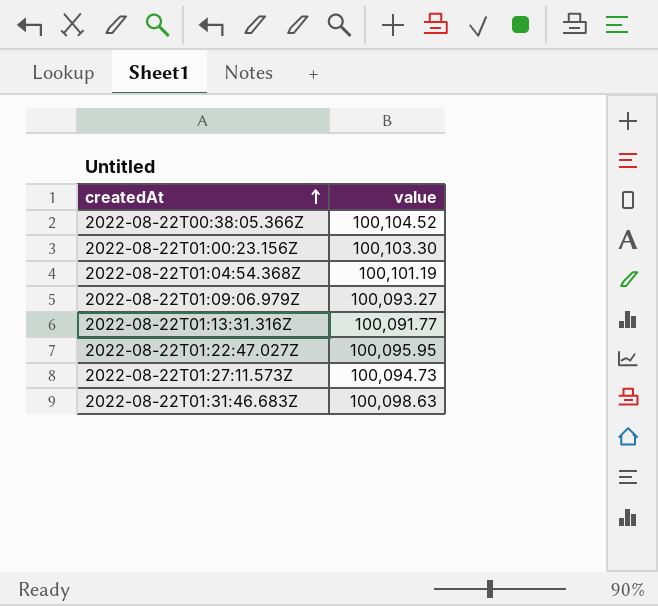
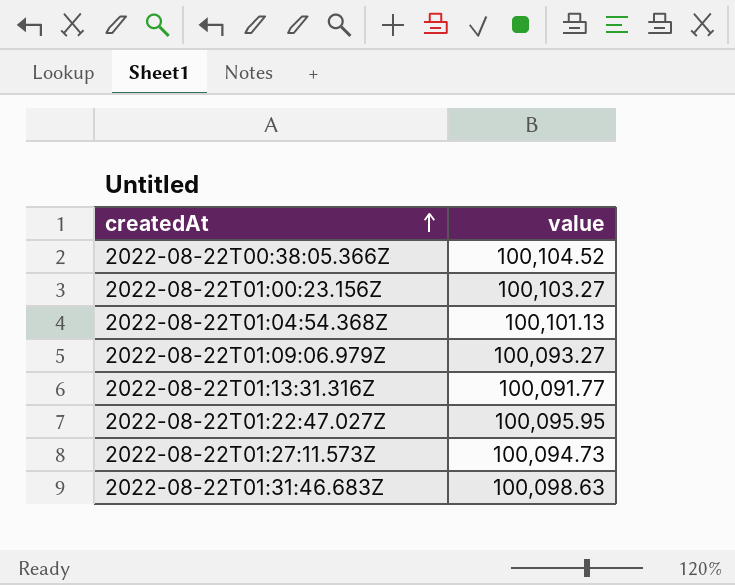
2022-08-22T01:00:23.156Z | value: 100,103.30 -> 100,103.27
2022-08-22T01:04:54.368Z | value: 100,101.19 -> 100,101.13

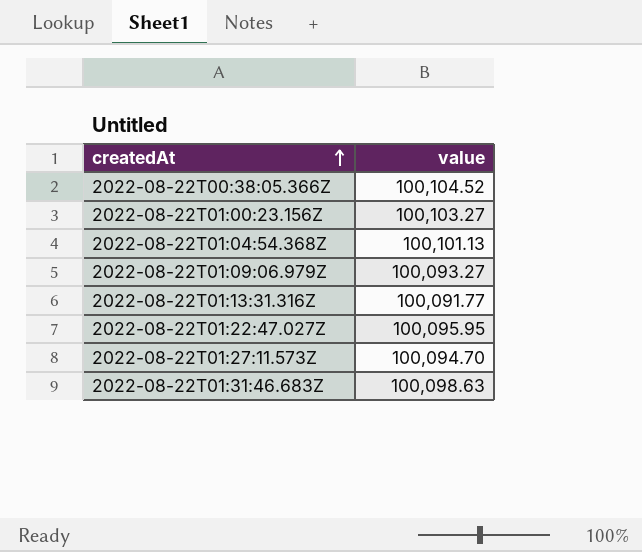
2022-08-22T01:27:11.573Z | value: 100,094.73 -> 100,094.70

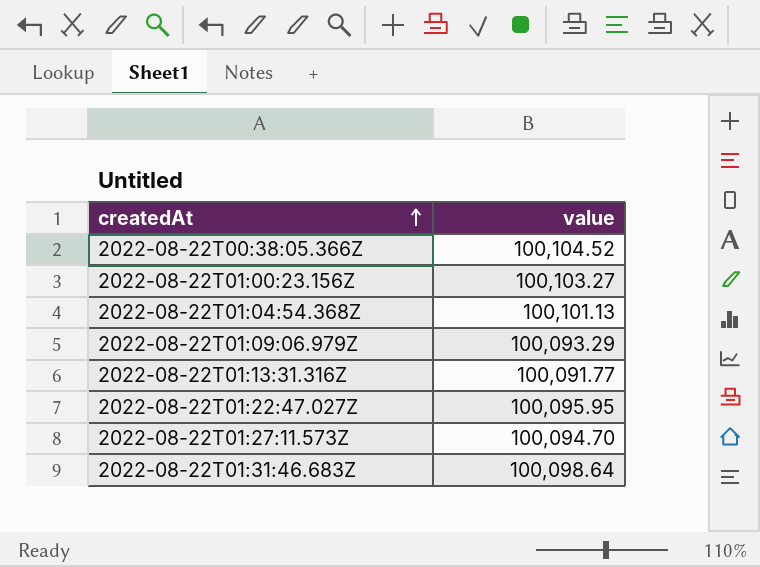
2022-08-22T01:09:06.979Z | value: 100,093.27 -> 100,093.29
2022-08-22T01:31:46.683Z | value: 100,098.63 -> 100,098.64

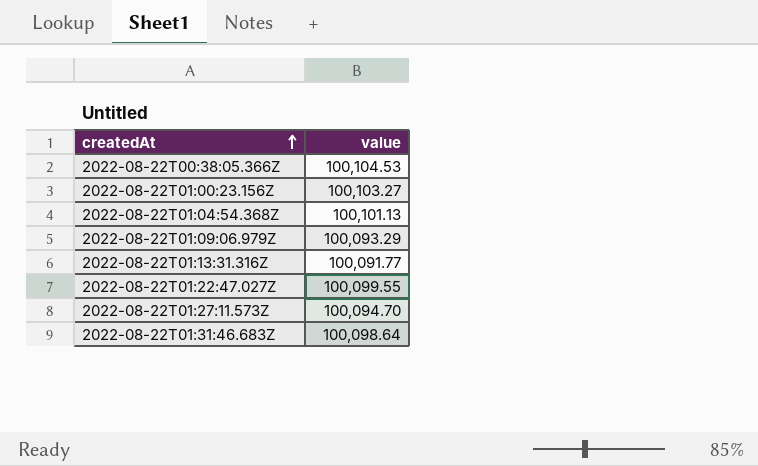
2022-08-22T00:38:05.366Z | value: 100,104.52 -> 100,104.53
2022-08-22T01:22:47.027Z | value: 100,095.95 -> 100,099.55

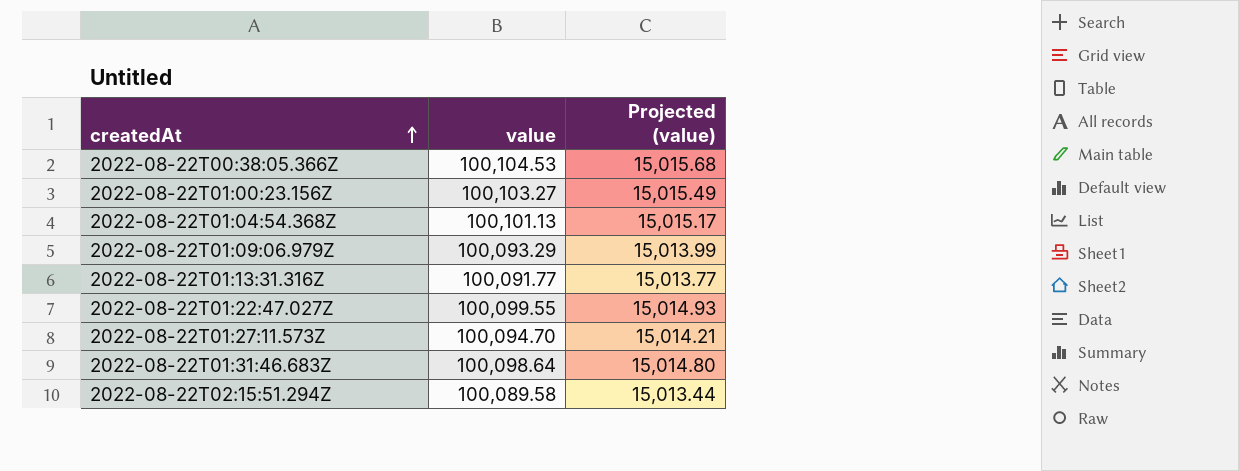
column Projected (value) | formula: none -> [value] * 0.15
row 2022-08-22T02:15:51.294Z: none -> 100,089.58 | 15,013.44

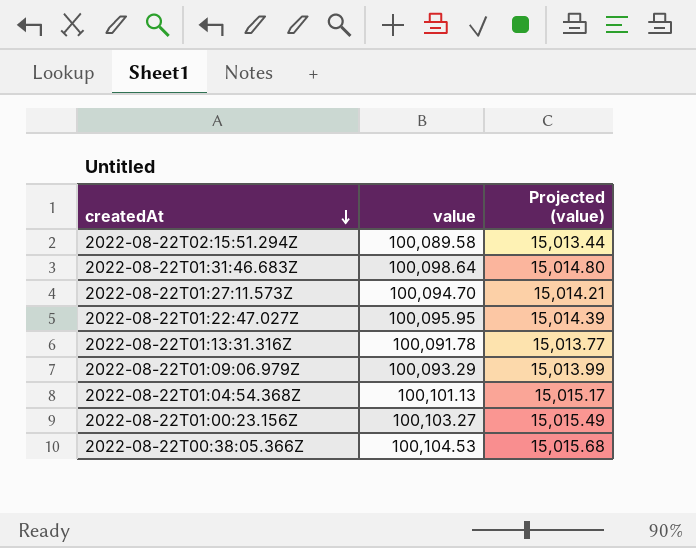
row order: createdAt ascending -> createdAt descending
2022-08-22T01:22:47.027Z | value: 100,099.55 -> 100,095.95
2022-08-22T01:22:47.027Z | Projected (value): 15,014.93 -> 15,014.39
2022-08-22T01:13:31.316Z | value: 100,091.77 -> 100,091.78

